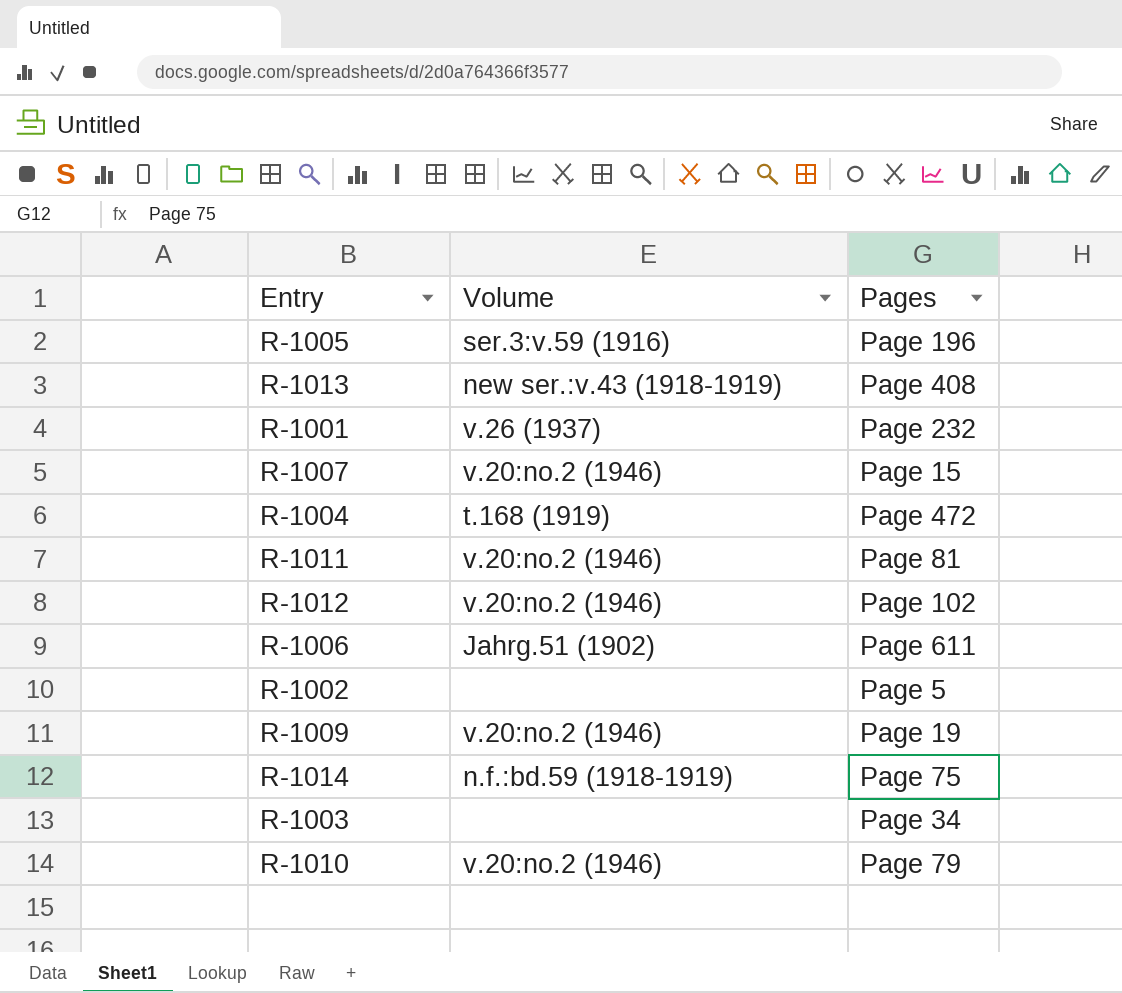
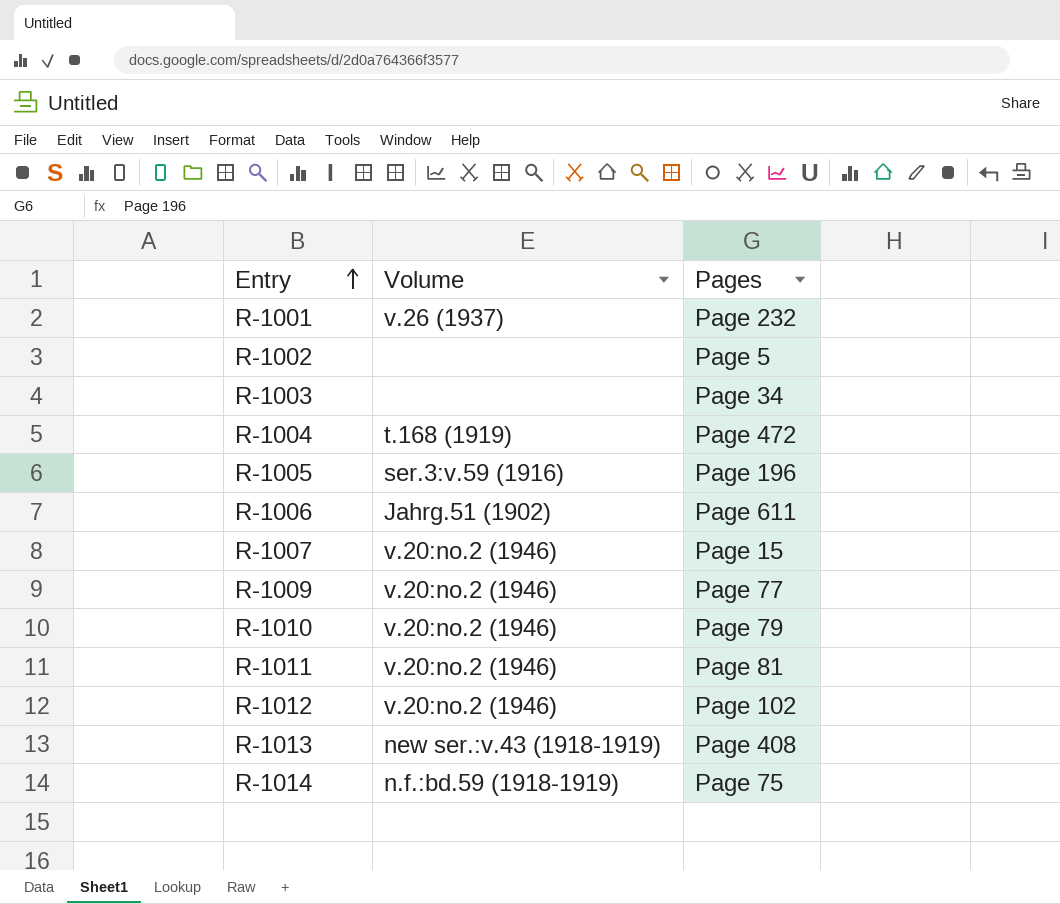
row order: none -> Entry ascending
R-1009 | Pages: Page 19 -> Page 77

